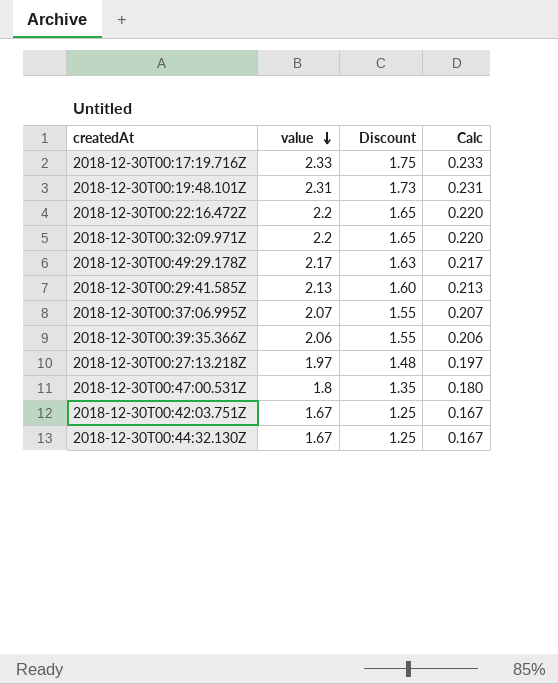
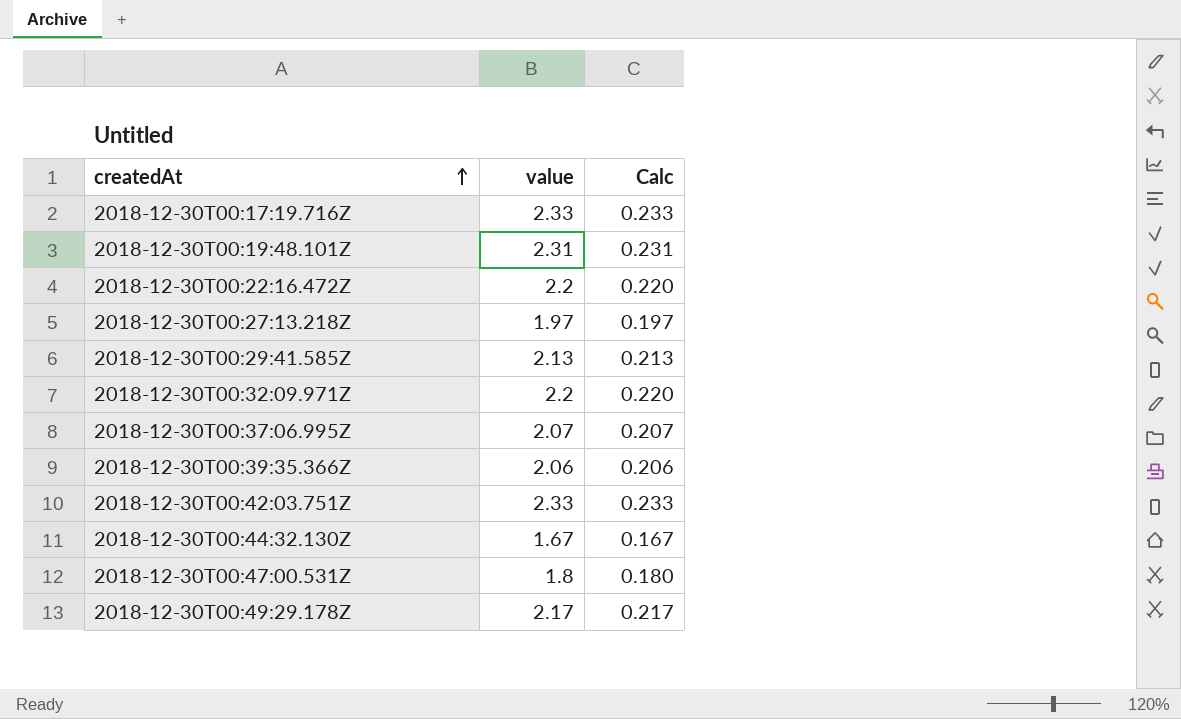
row order: value descending -> createdAt ascending
column Discount | formula: [value] * 0.75 -> none
2018-12-30T00:42:03.751Z | value: 1.67 -> 2.33
2018-12-30T00:42:03.751Z | Calc: 0.167 -> 0.233

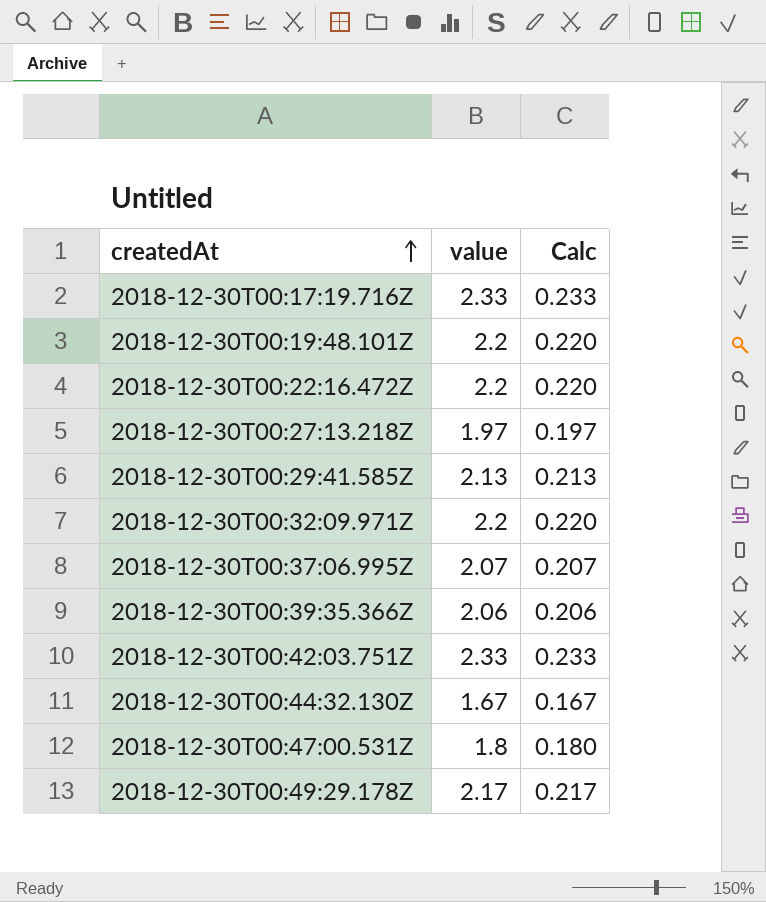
2018-12-30T00:19:48.101Z | value: 2.31 -> 2.2
2018-12-30T00:19:48.101Z | Calc: 0.231 -> 0.220

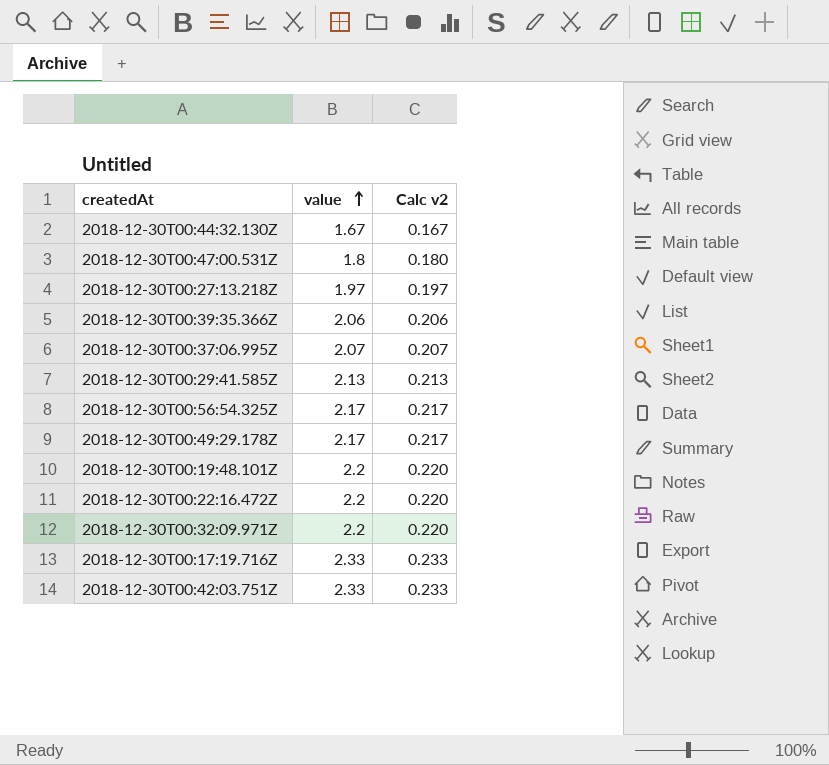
row order: createdAt ascending -> value ascending
column name: Calc -> Calc v2
row 2018-12-30T00:56:54.325Z: none -> 2.17 | 0.217

